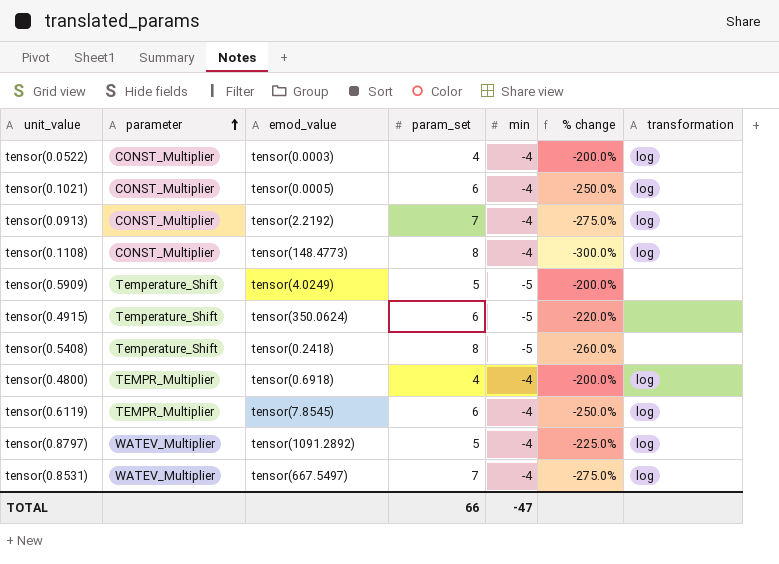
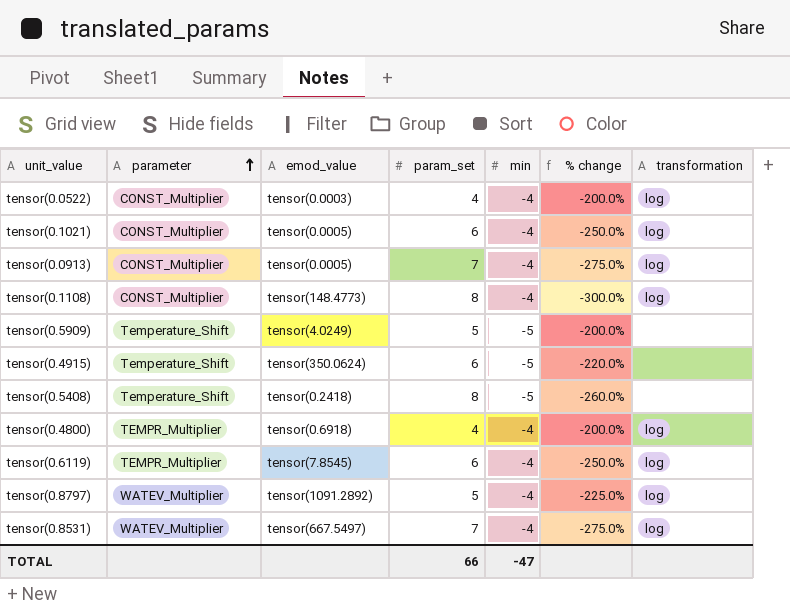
tensor(0.0913) | emod_value: tensor(2.2192) -> tensor(0.0005)

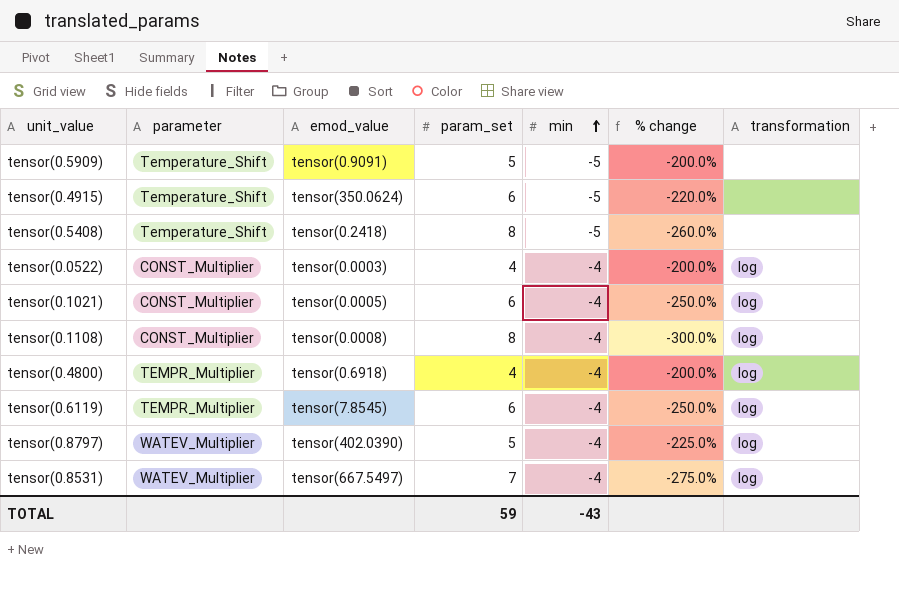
row order: parameter ascending -> min ascending
row tensor(0.0913): CONST_Multiplier | tensor(0.0005) | 7 | -4 | -275.0% | log -> none
tensor(0.5909) | emod_value: tensor(4.0249) -> tensor(0.9091)
tensor(0.1108) | emod_value: tensor(148.4773) -> tensor(0.0008)
tensor(0.8797) | emod_value: tensor(1091.2892) -> tensor(402.0390)
TOTAL | param_set: 66 -> 59
TOTAL | min: -47 -> -43

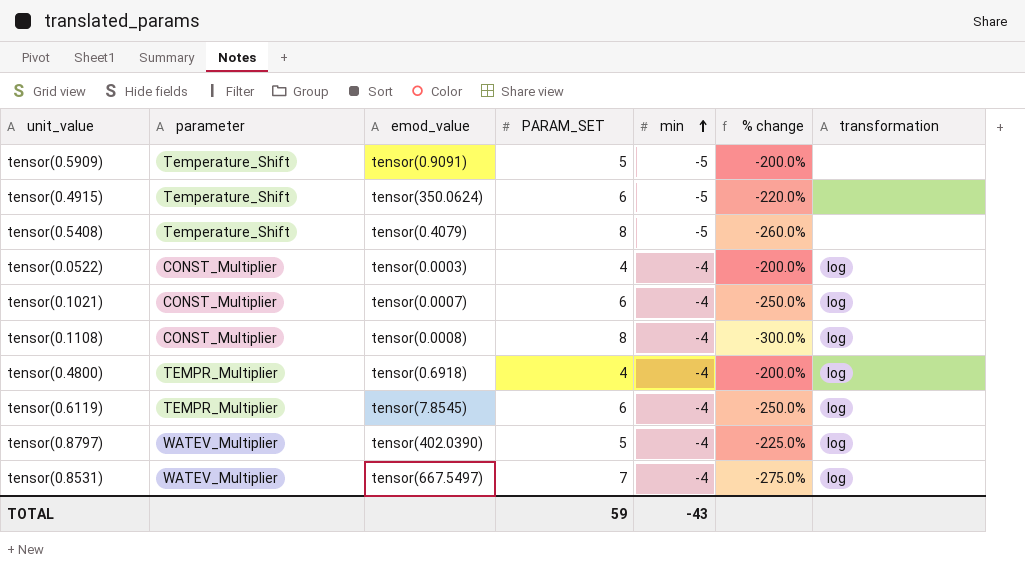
column name: param_set -> PARAM_SET
tensor(0.5408) | emod_value: tensor(0.2418) -> tensor(0.4079)
tensor(0.1021) | emod_value: tensor(0.0005) -> tensor(0.0007)

